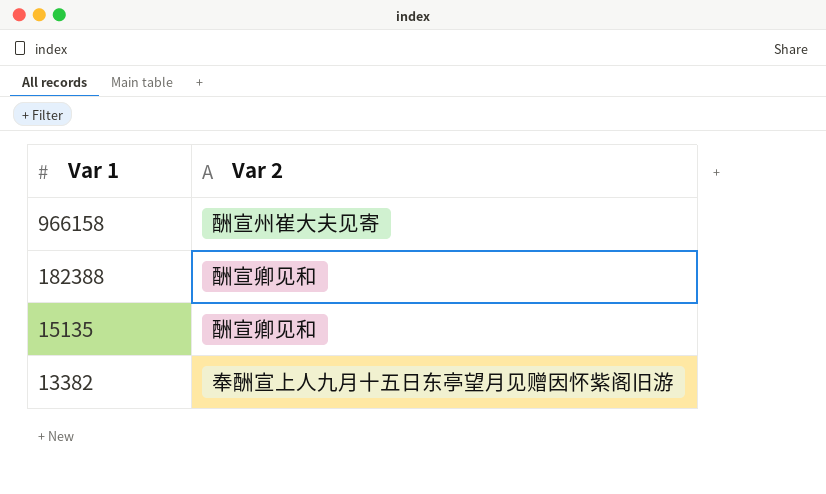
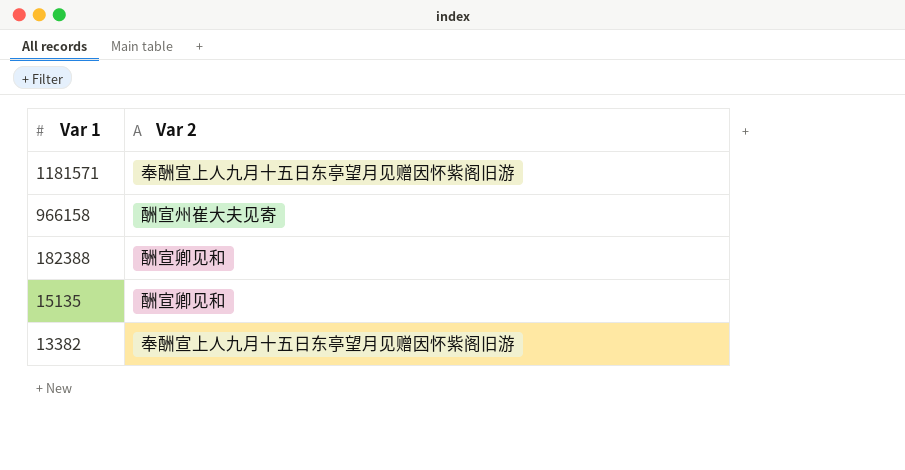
row 1181571: none -> 奉酬宣上人九月十五日东亭望月见赠因怀紫阁旧游

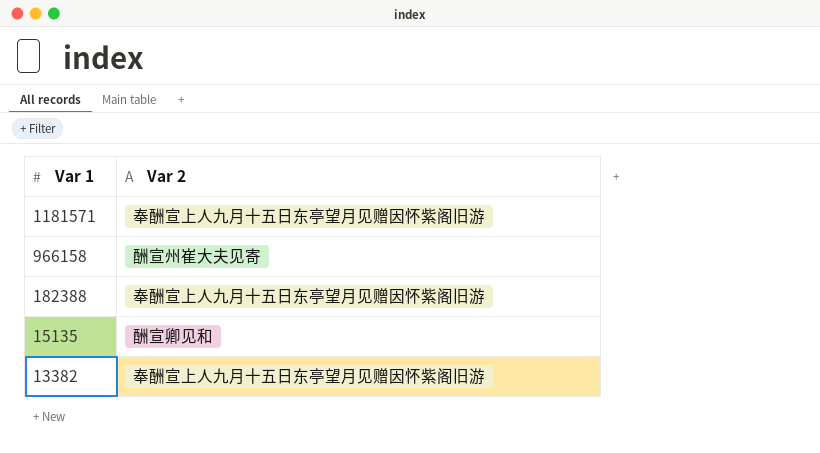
182388 | Var 2: 酬宣卿见和 -> 奉酬宣上人九月十五日东亭望月见赠因怀紫阁旧游

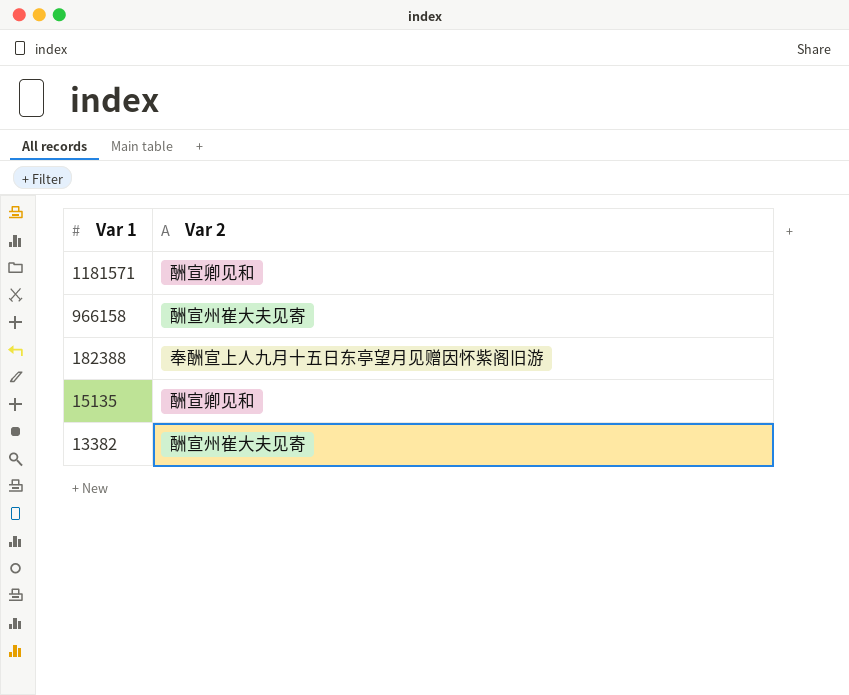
1181571 | Var 2: 奉酬宣上人九月十五日东亭望月见赠因怀紫阁旧游 -> 酬宣卿见和
13382 | Var 2: 奉酬宣上人九月十五日东亭望月见赠因怀紫阁旧游 -> 酬宣州崔大夫见寄

